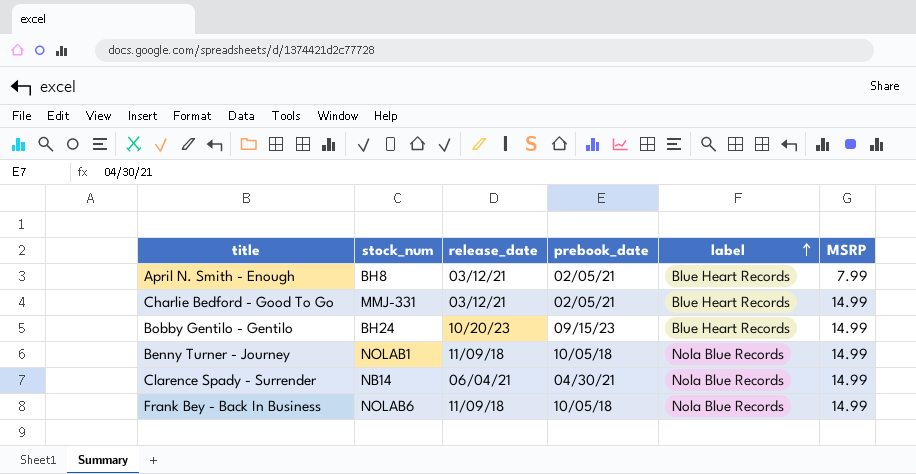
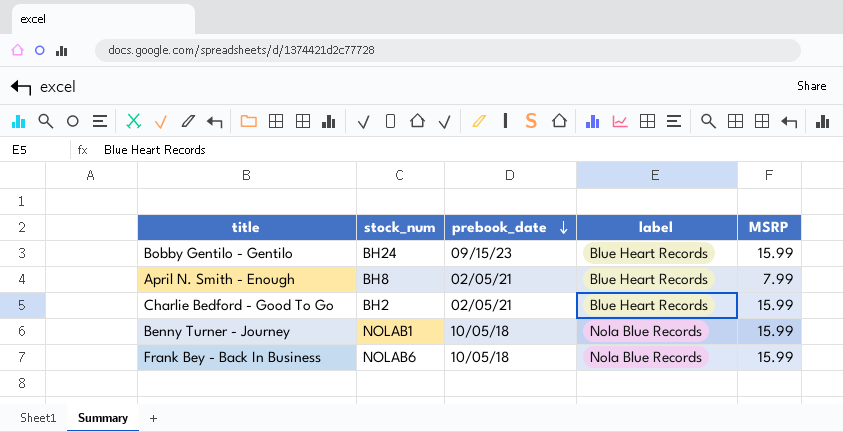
row order: label ascending -> prebook_date descending
column release_date | position: 3 -> none
row Clarence Spady - Surrender: NB14 | 06/04/21 | 04/30/21 | Nola Blue Records | 14.99 -> none
Bobby Gentilo - Gentilo | MSRP: 14.99 -> 15.99
Charlie Bedford - Good To Go | stock_num: MMJ-331 -> BH2
Charlie Bedford - Good To Go | MSRP: 14.99 -> 15.99
Benny Turner - Journey | MSRP: 14.99 -> 15.99
Frank Bey - Back In Business | MSRP: 14.99 -> 15.99

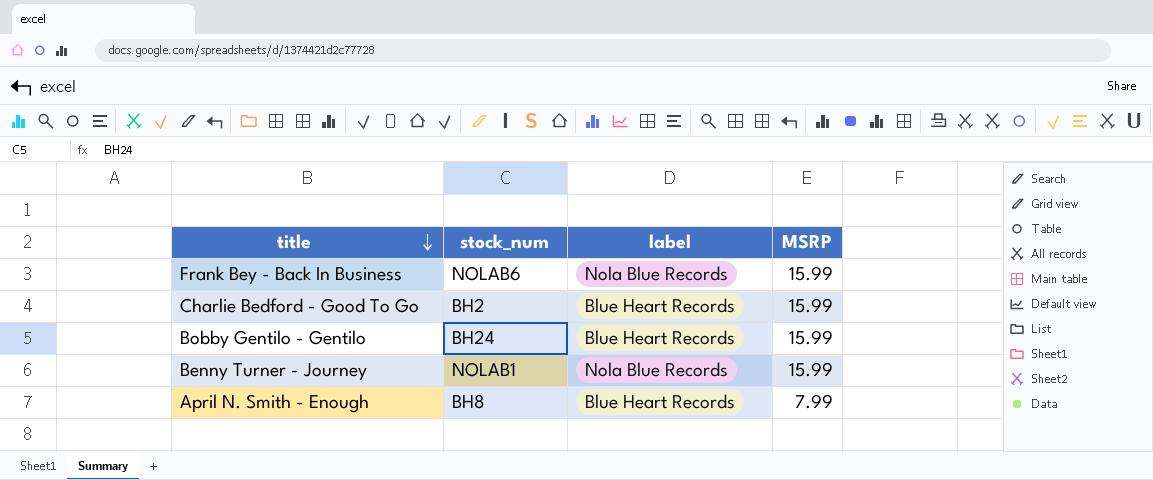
row order: prebook_date descending -> title descending
column prebook_date | position: 3 -> none

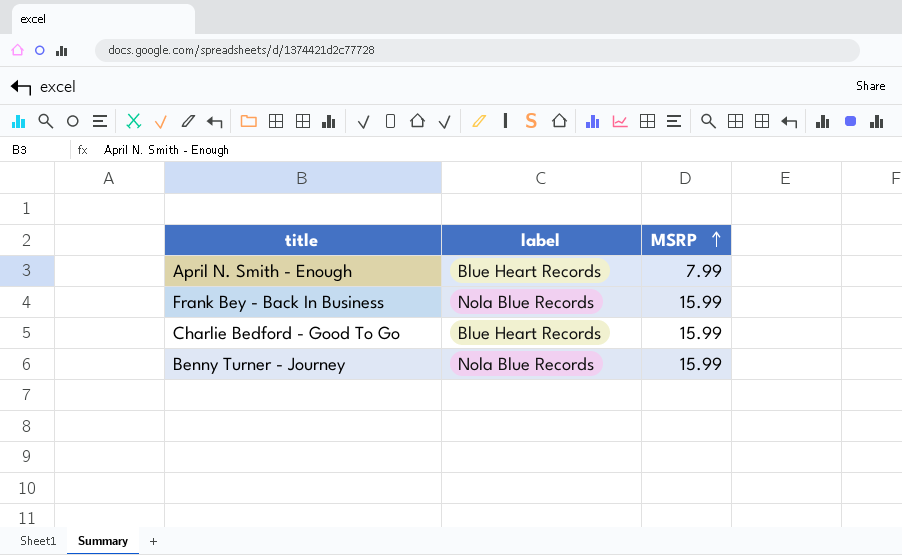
row order: title descending -> MSRP ascending
column stock_num | position: 2 -> none
row Bobby Gentilo - Gentilo: BH24 | Blue Heart Records | 15.99 -> none

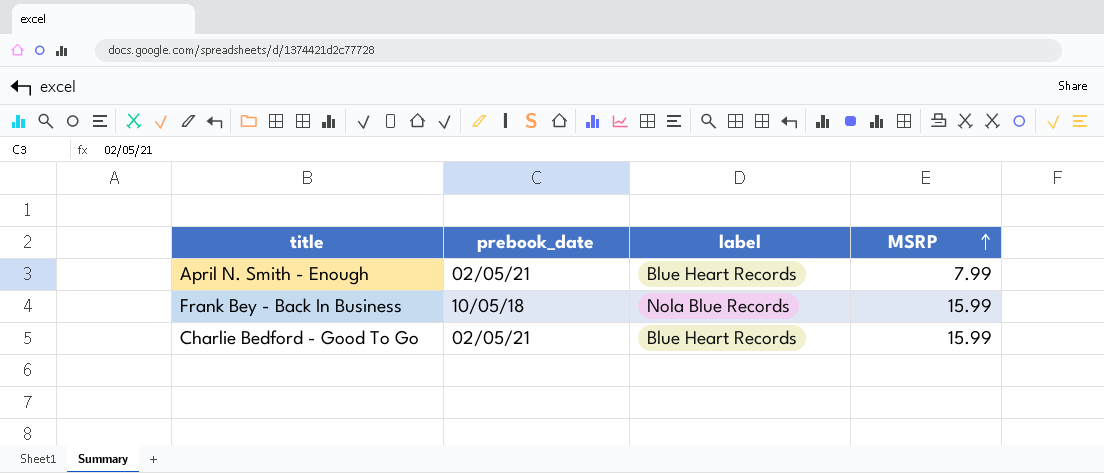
column prebook_date | position: none -> 2
row Benny Turner - Journey: Nola Blue Records | 15.99 -> none

